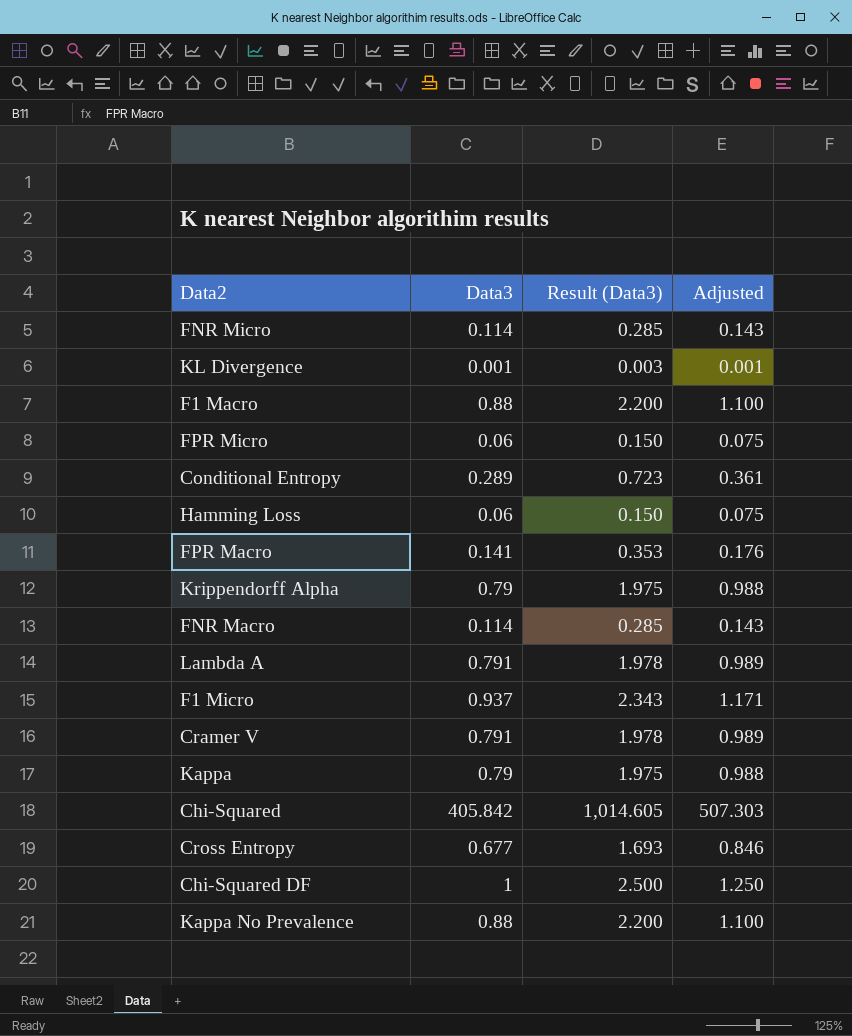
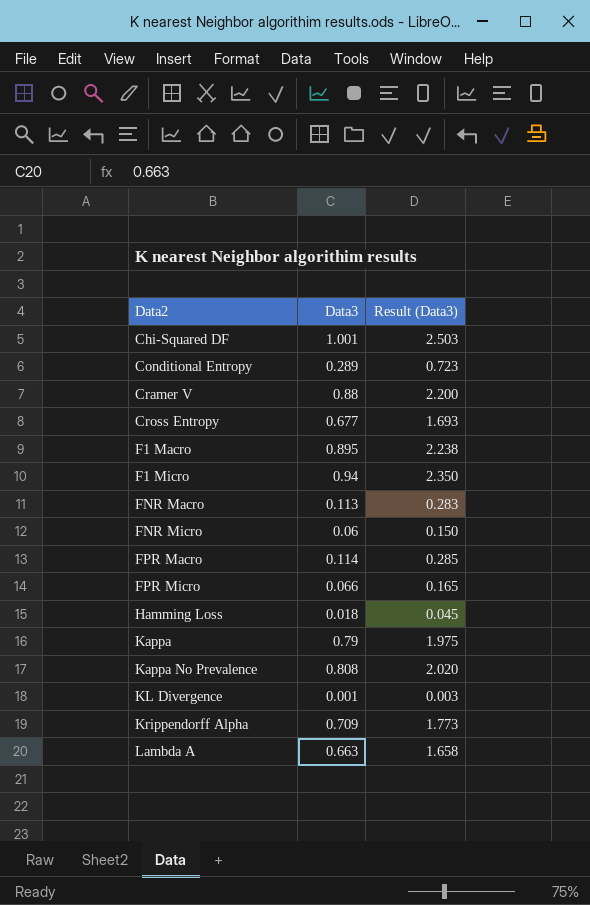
row order: none -> Data2 ascending
column Adjusted | formula: [Data3] * 1.25 -> none
row Chi-Squared: 405.842 | 1,014.605 | 507.303 -> none
Chi-Squared DF | Data3: 1 -> 1.001
Chi-Squared DF | Result (Data3): 2.500 -> 2.503
Cramer V | Data3: 0.791 -> 0.88
Cramer V | Result (Data3): 1.978 -> 2.200
F1 Macro | Data3: 0.88 -> 0.895
F1 Macro | Result (Data3): 2.200 -> 2.238
F1 Micro | Data3: 0.937 -> 0.94
F1 Micro | Result (Data3): 2.343 -> 2.350
FNR Macro | Data3: 0.114 -> 0.113
FNR Macro | Result (Data3): 0.285 -> 0.283
FNR Micro | Data3: 0.114 -> 0.06
FNR Micro | Result (Data3): 0.285 -> 0.150
FPR Macro | Data3: 0.141 -> 0.114
FPR Macro | Result (Data3): 0.353 -> 0.285
FPR Micro | Data3: 0.06 -> 0.066
FPR Micro | Result (Data3): 0.150 -> 0.165
Hamming Loss | Data3: 0.06 -> 0.018
Hamming Loss | Result (Data3): 0.150 -> 0.045
Kappa No Prevalence | Data3: 0.88 -> 0.808
Kappa No Prevalence | Result (Data3): 2.200 -> 2.020
Krippendorff Alpha | Data3: 0.79 -> 0.709
Krippendorff Alpha | Result (Data3): 1.975 -> 1.773
Lambda A | Data3: 0.791 -> 0.663
Lambda A | Result (Data3): 1.978 -> 1.658

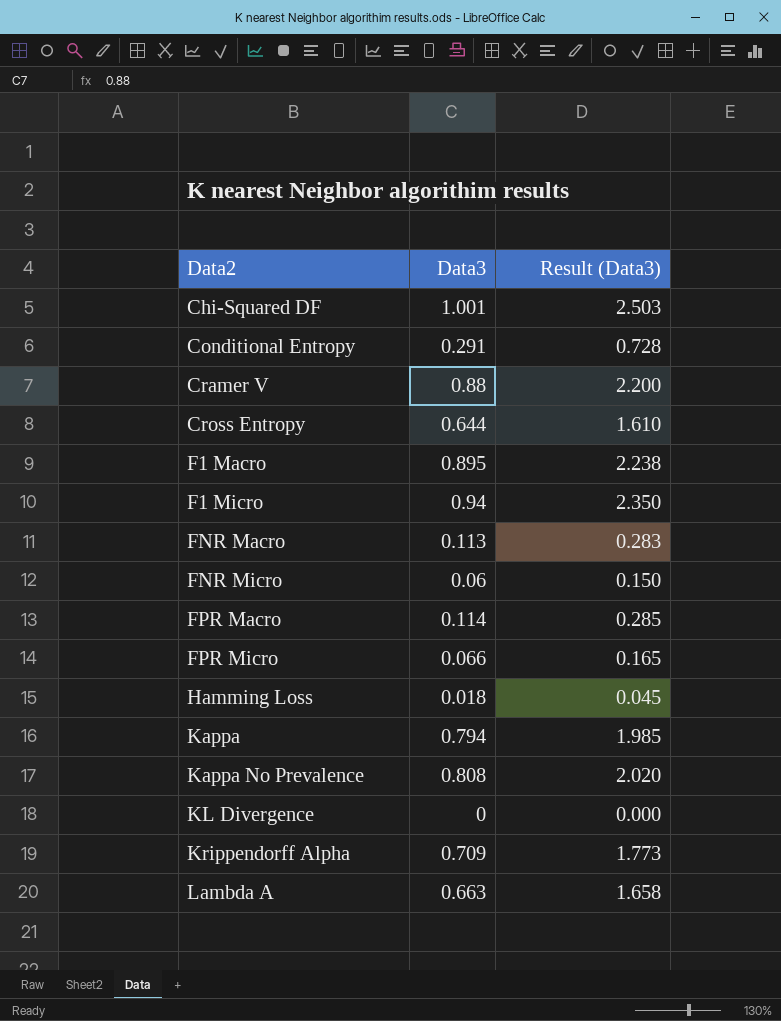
Conditional Entropy | Data3: 0.289 -> 0.291
Conditional Entropy | Result (Data3): 0.723 -> 0.728
Cross Entropy | Data3: 0.677 -> 0.644
Cross Entropy | Result (Data3): 1.693 -> 1.610
Kappa | Data3: 0.79 -> 0.794
Kappa | Result (Data3): 1.975 -> 1.985
KL Divergence | Data3: 0.001 -> 0
KL Divergence | Result (Data3): 0.003 -> 0.000

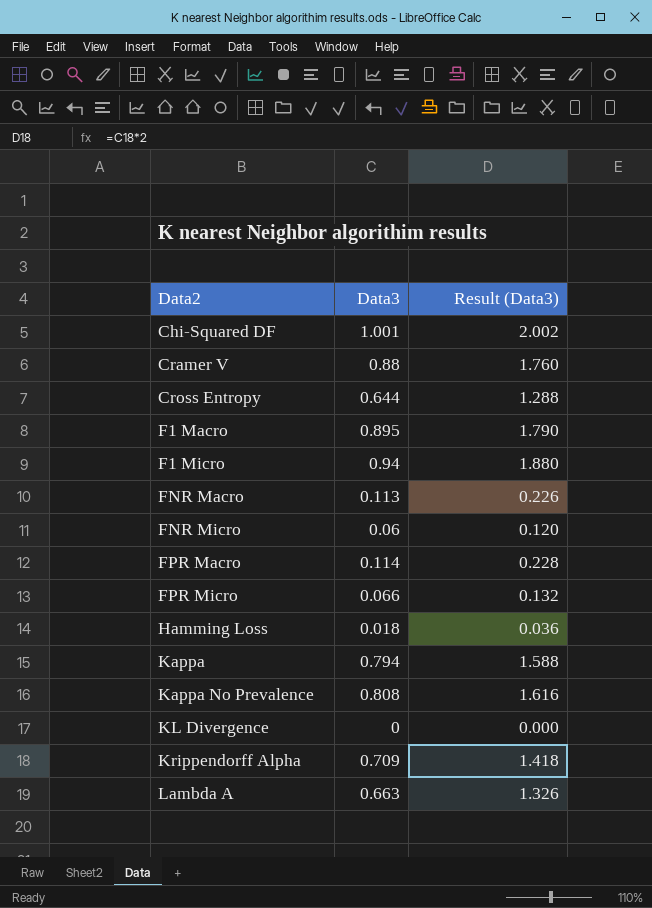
column Result (Data3) | formula: [Data3] * 2.5 -> [Data3] * 2
row Conditional Entropy: 0.291 | 0.728 -> none

